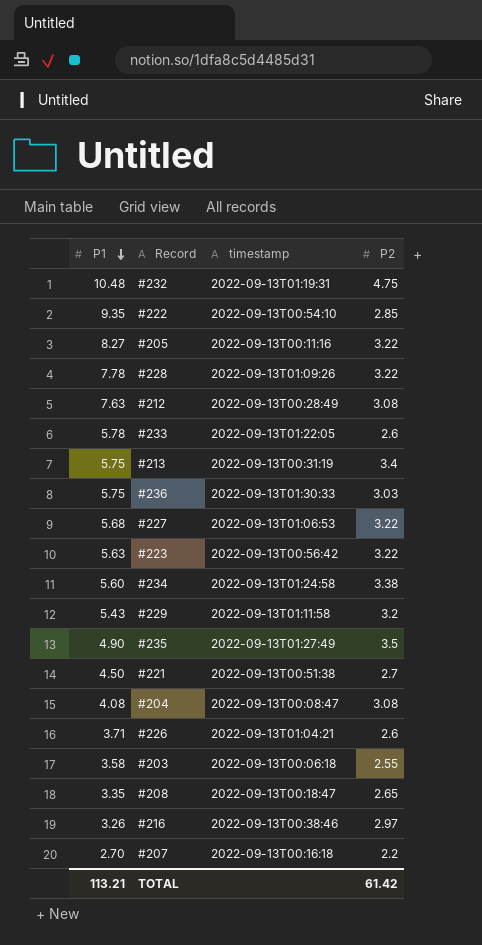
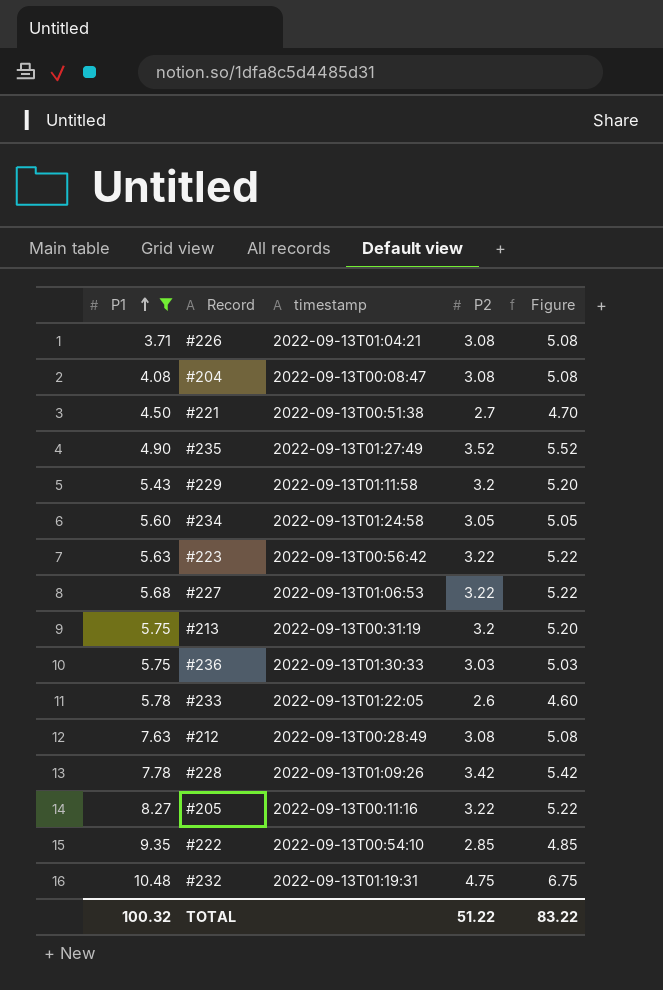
filter: none -> P1 >= 3.71
row order: P1 descending -> P1 ascending
column Figure | formula: none -> [P2] + 2
#226 | P2: 2.6 -> 3.08
#235 | P2: 3.5 -> 3.52
#234 | P2: 3.38 -> 3.05
#213 | P2: 3.4 -> 3.2
#228 | P2: 3.22 -> 3.42
TOTAL | P1: 113.21 -> 100.32
TOTAL | P2: 61.42 -> 51.22

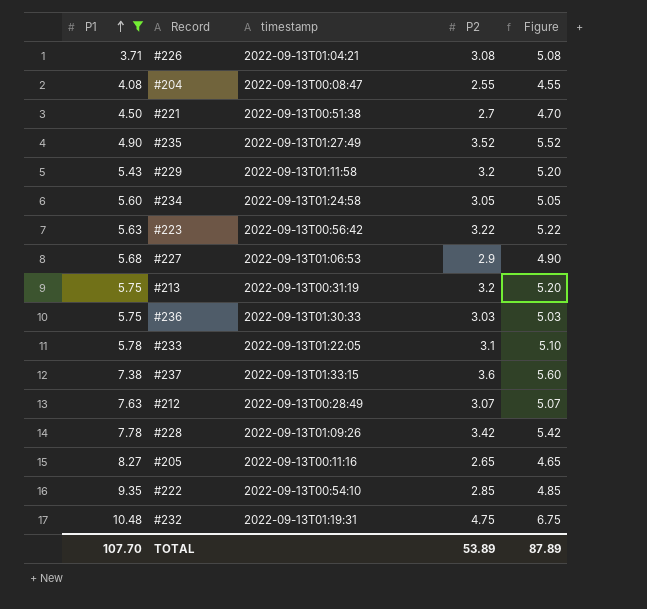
#204 | P2: 3.08 -> 2.55
#204 | Figure: 5.08 -> 4.55
#227 | P2: 3.22 -> 2.9
#227 | Figure: 5.22 -> 4.90
#233 | P2: 2.6 -> 3.1
#233 | Figure: 4.60 -> 5.10
row #237: none -> 7.38 | 2022-09-13T01:33:15 | 3.6 | 5.60
#212 | P2: 3.08 -> 3.07
#212 | Figure: 5.08 -> 5.07
#205 | P2: 3.22 -> 2.65
#205 | Figure: 5.22 -> 4.65
TOTAL | P1: 100.32 -> 107.70
TOTAL | P2: 51.22 -> 53.89
TOTAL | Figure: 83.22 -> 87.89

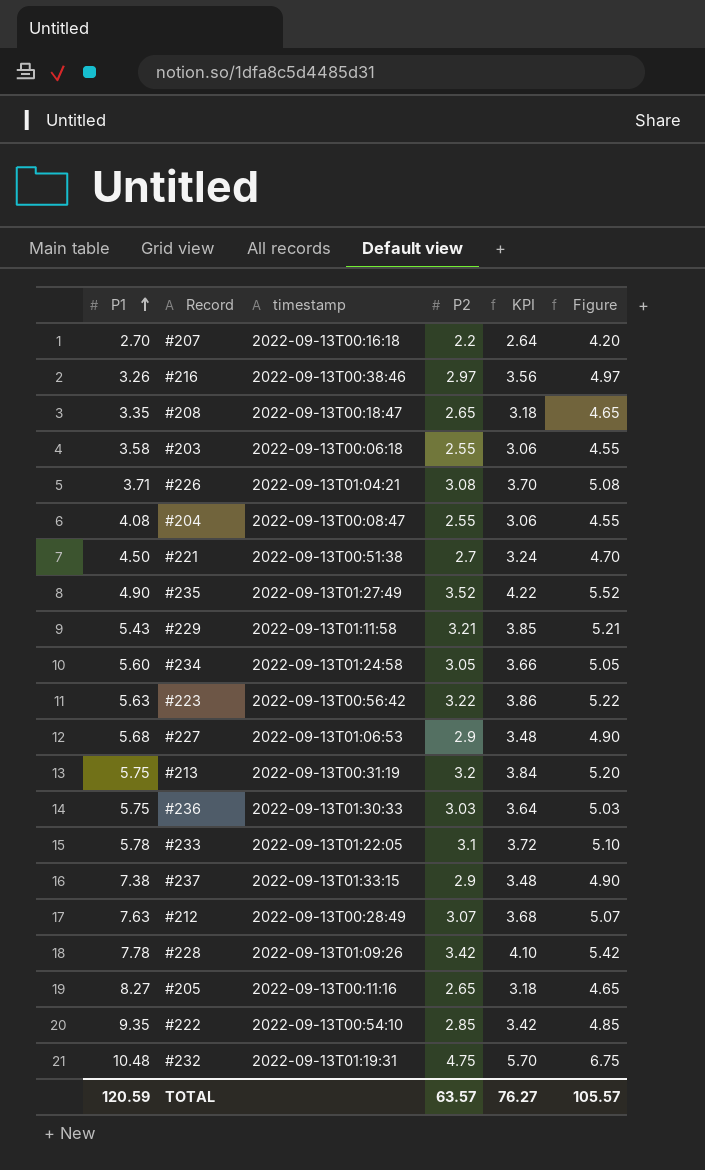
filter: P1 >= 3.71 -> none
column KPI | formula: none -> [P2] * 1.2
#229 | P2: 3.2 -> 3.21
#229 | Figure: 5.20 -> 5.21
#237 | P2: 3.6 -> 2.9
#237 | Figure: 5.60 -> 4.90
TOTAL | P1: 107.70 -> 120.59
TOTAL | P2: 53.89 -> 63.57
TOTAL | Figure: 87.89 -> 105.57

